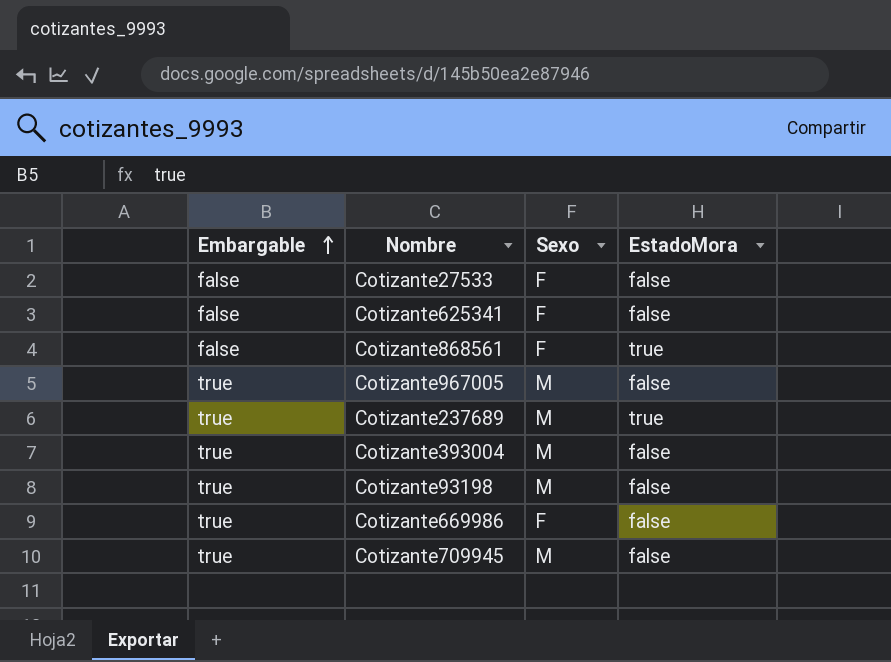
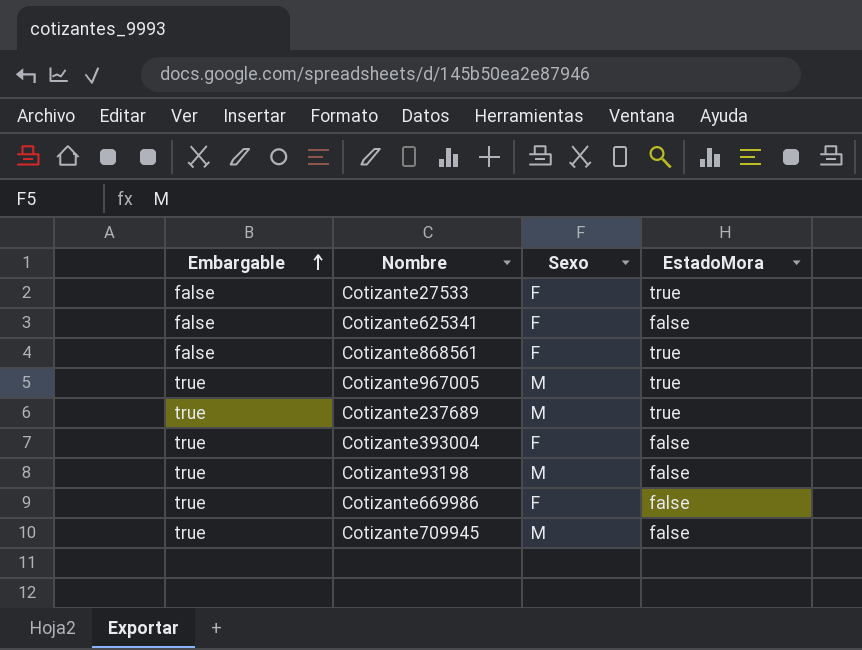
Cotizante27533 | EstadoMora: false -> true
Cotizante967005 | EstadoMora: false -> true
Cotizante393004 | Sexo: M -> F

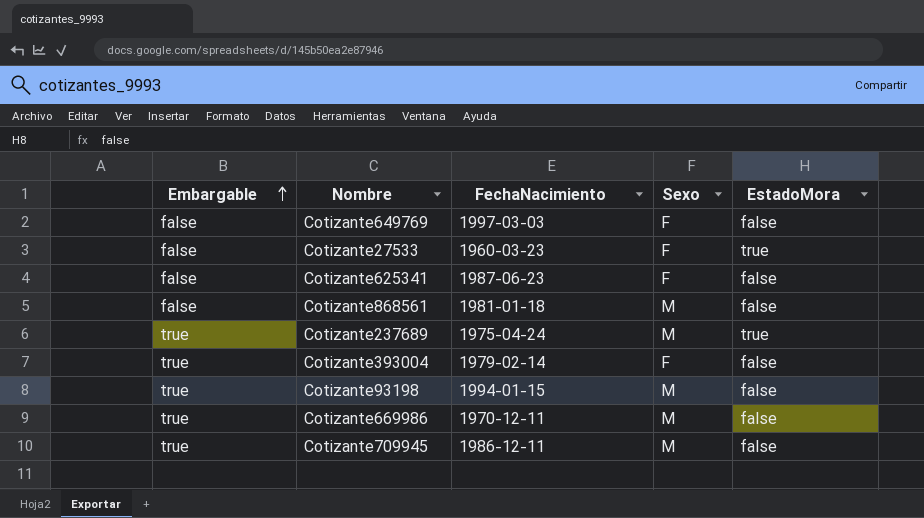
column FechaNacimiento | position: none -> 3
row Cotizante967005: true | M | true -> none
row Cotizante649769: none -> false | 1997-03-03 | F | false
Cotizante868561 | Sexo: F -> M
Cotizante868561 | EstadoMora: true -> false
Cotizante669986 | Sexo: F -> M

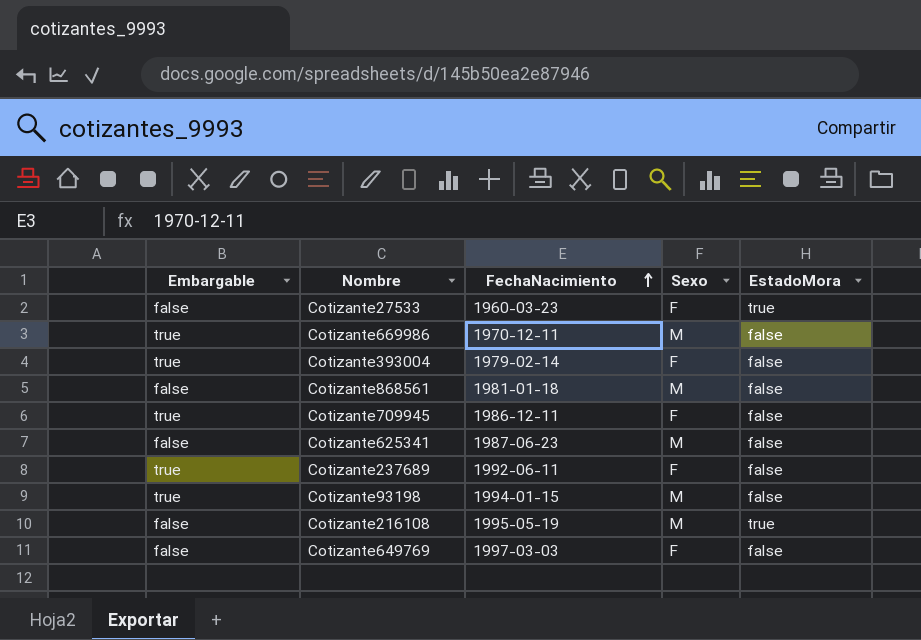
row order: Embargable ascending -> FechaNacimiento ascending
Cotizante709945 | Sexo: M -> F
Cotizante625341 | Sexo: F -> M
Cotizante237689 | FechaNacimiento: 1975-04-24 -> 1992-06-11
Cotizante237689 | Sexo: M -> F
Cotizante237689 | EstadoMora: true -> false
row Cotizante216108: none -> false | 1995-05-19 | M | true

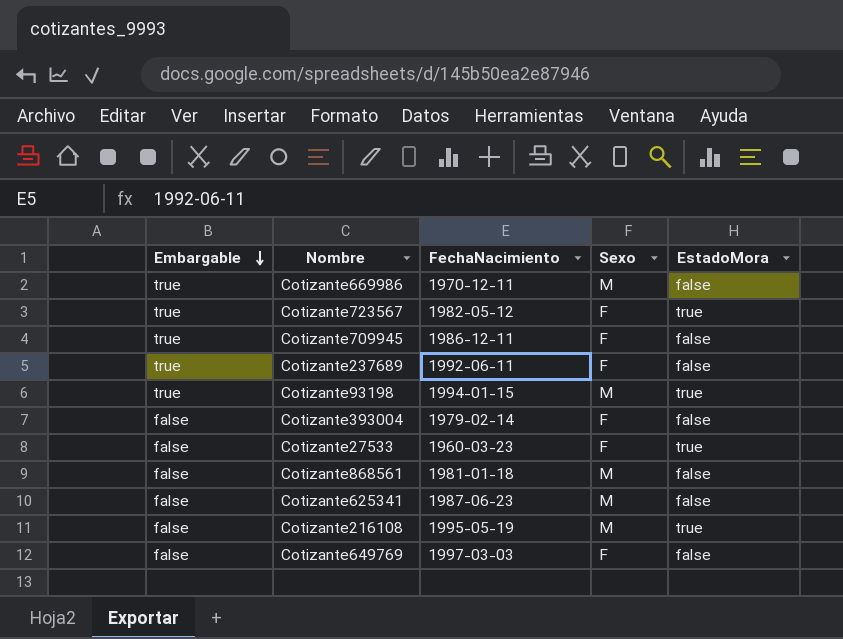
row order: FechaNacimiento ascending -> Embargable descending
row Cotizante723567: none -> true | 1982-05-12 | F | true
Cotizante93198 | EstadoMora: false -> true
Cotizante393004 | Embargable: true -> false

